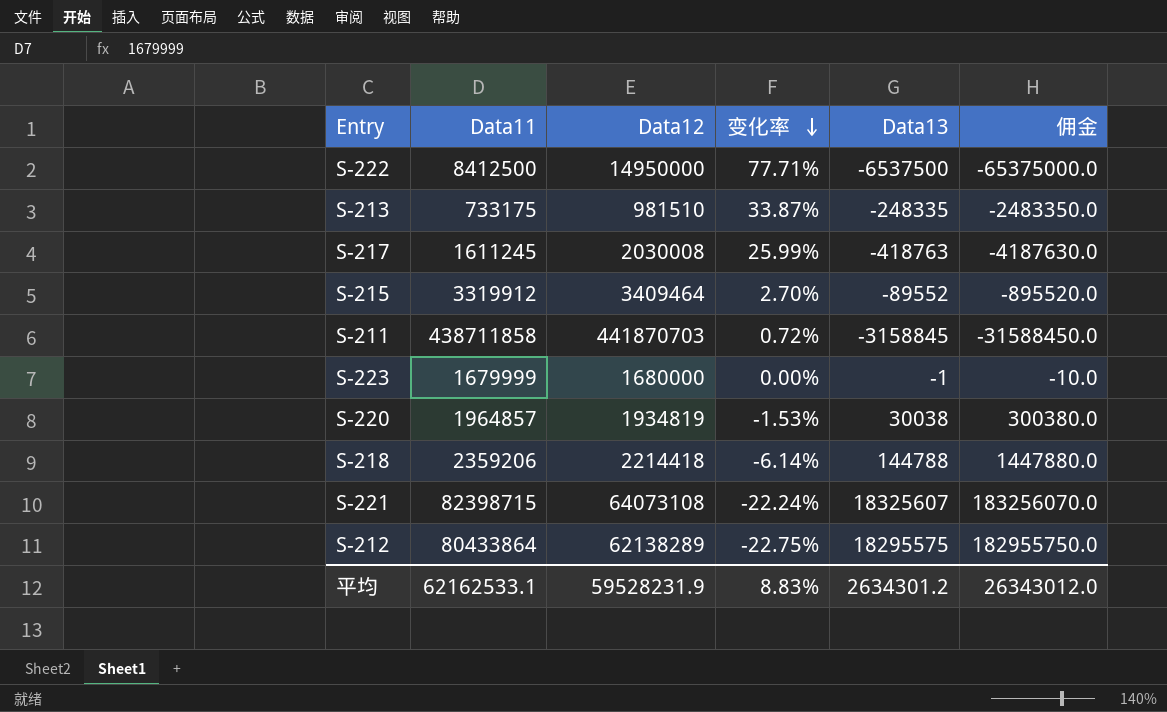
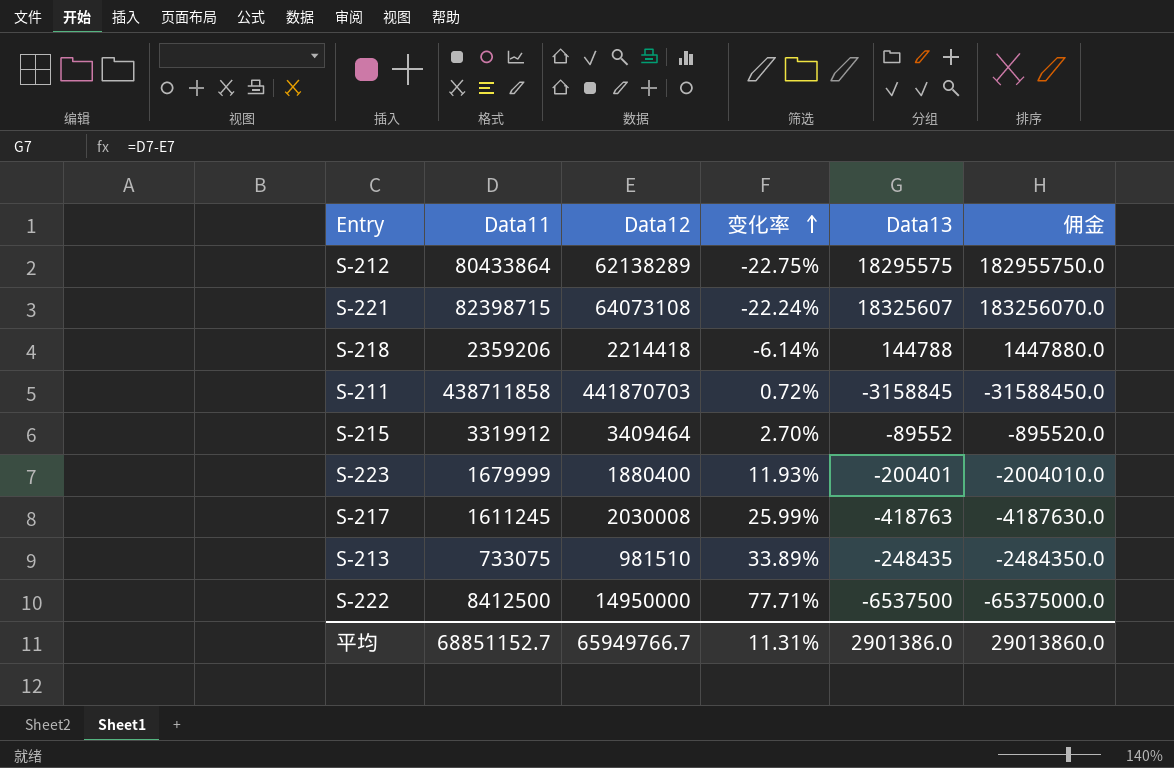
row order: 变化率 descending -> 变化率 ascending
row S-220: 1964857 | 1934819 | -1.53% | 30038 | 300380.0 -> none
S-223 | Data12: 1680000 -> 1880400
S-223 | 变化率: 0.00% -> 11.93%
S-223 | Data13: -1 -> -200401
S-223 | 佣金: -10.0 -> -2004010.0
S-213 | Data11: 733175 -> 733075
S-213 | 变化率: 33.87% -> 33.89%
S-213 | Data13: -248335 -> -248435
S-213 | 佣金: -2483350.0 -> -2484350.0
平均 | Data11: 62162533.1 -> 68851152.7
平均 | Data12: 59528231.9 -> 65949766.7
平均 | 变化率: 8.83% -> 11.31%
平均 | Data13: 2634301.2 -> 2901386.0
平均 | 佣金: 26343012.0 -> 29013860.0

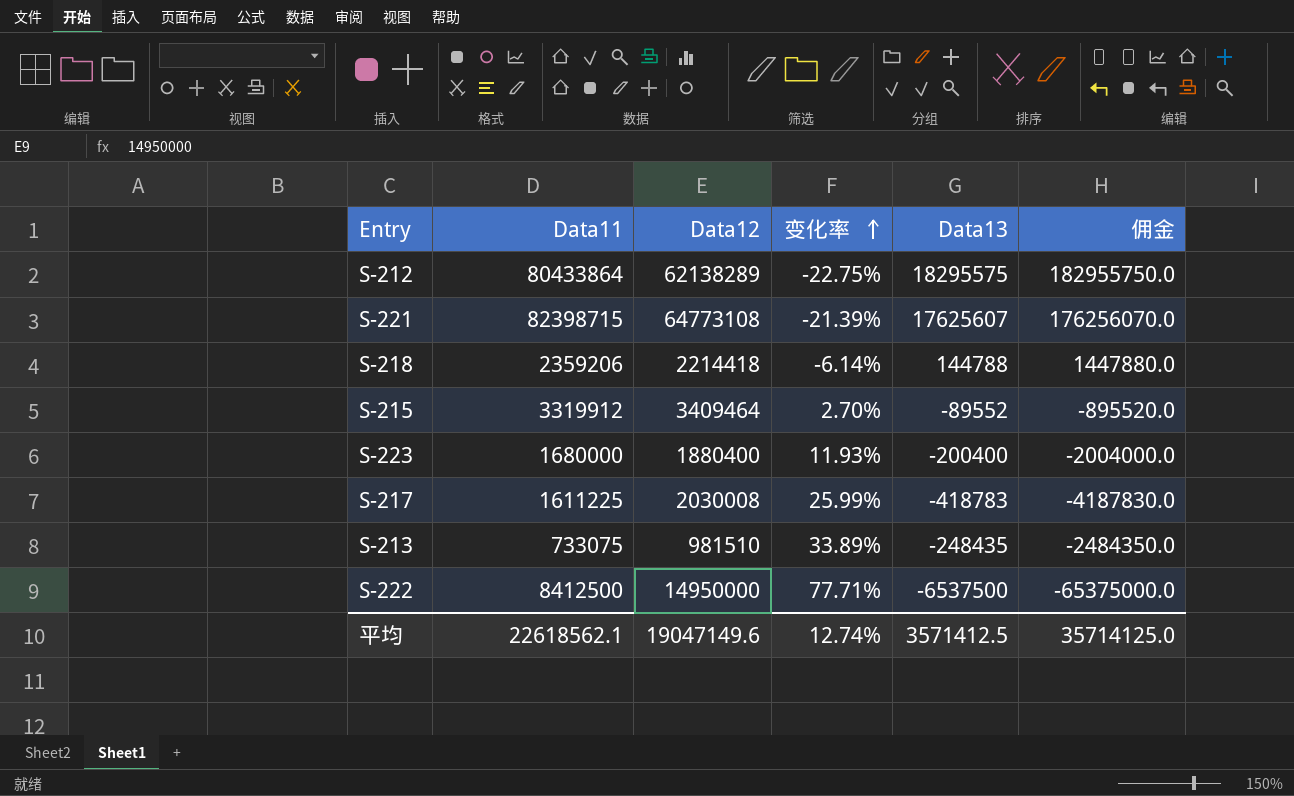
row S-211: 438711858 | 441870703 | 0.72% | -3158845 | -31588450.0 -> none
S-221 | Data12: 64073108 -> 64773108
S-221 | 变化率: -22.24% -> -21.39%
S-221 | Data13: 18325607 -> 17625607
S-221 | 佣金: 183256070.0 -> 176256070.0
S-223 | Data11: 1679999 -> 1680000
S-223 | Data13: -200401 -> -200400
S-223 | 佣金: -2004010.0 -> -2004000.0
S-217 | Data11: 1611245 -> 1611225
S-217 | Data13: -418763 -> -418783
S-217 | 佣金: -4187630.0 -> -4187830.0
平均 | Data11: 68851152.7 -> 22618562.1
平均 | Data12: 65949766.7 -> 19047149.6
平均 | 变化率: 11.31% -> 12.74%
平均 | Data13: 2901386.0 -> 3571412.5
平均 | 佣金: 29013860.0 -> 35714125.0

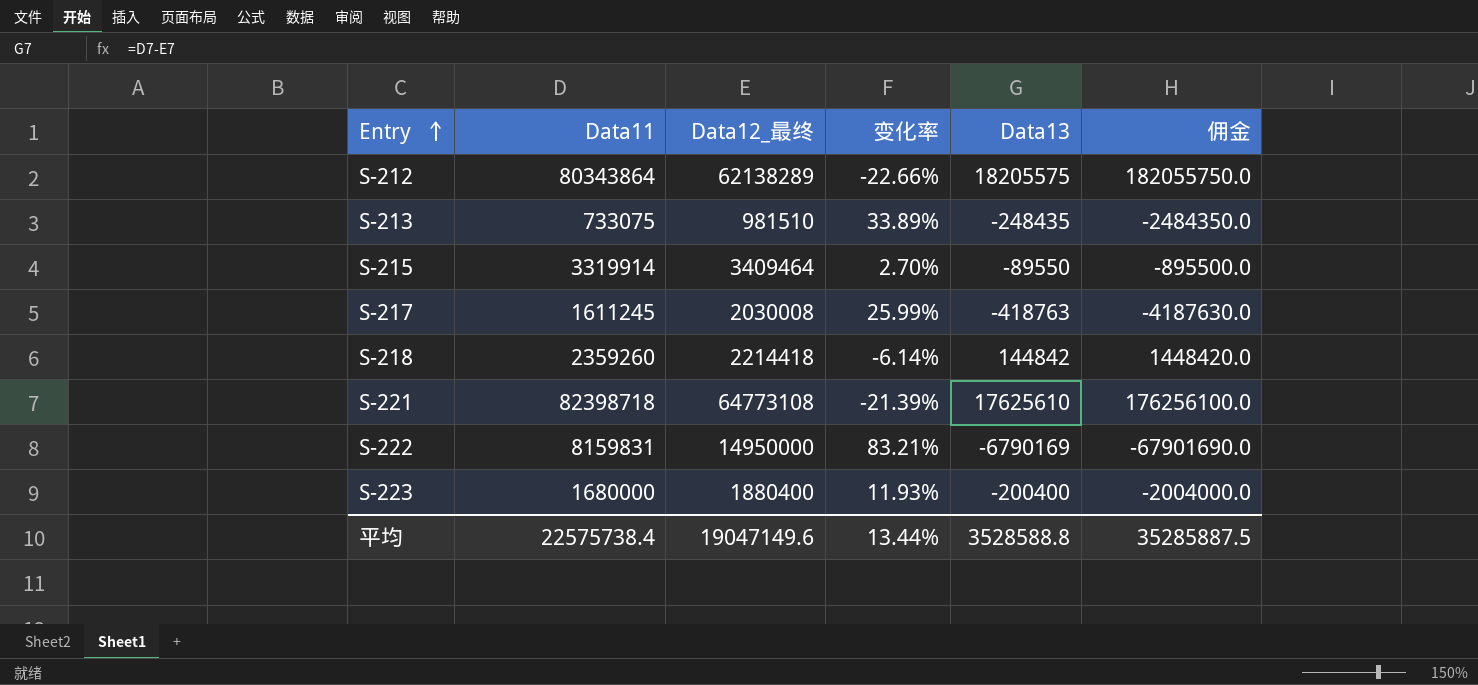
row order: 变化率 ascending -> Entry ascending
column name: Data12 -> Data12_最终
S-212 | Data11: 80433864 -> 80343864
S-212 | 变化率: -22.75% -> -22.66%
S-212 | Data13: 18295575 -> 18205575
S-212 | 佣金: 182955750.0 -> 182055750.0
S-215 | Data11: 3319912 -> 3319914
S-215 | Data13: -89552 -> -89550
S-215 | 佣金: -895520.0 -> -895500.0
S-217 | Data11: 1611225 -> 1611245
S-217 | Data13: -418783 -> -418763
S-217 | 佣金: -4187830.0 -> -4187630.0
S-218 | Data11: 2359206 -> 2359260
S-218 | Data13: 144788 -> 144842
S-218 | 佣金: 1447880.0 -> 1448420.0
S-221 | Data11: 82398715 -> 82398718
S-221 | Data13: 17625607 -> 17625610
S-221 | 佣金: 176256070.0 -> 176256100.0
S-222 | Data11: 8412500 -> 8159831
S-222 | 变化率: 77.71% -> 83.21%
S-222 | Data13: -6537500 -> -6790169
S-222 | 佣金: -65375000.0 -> -67901690.0
平均 | Data11: 22618562.1 -> 22575738.4
平均 | 变化率: 12.74% -> 13.44%
平均 | Data13: 3571412.5 -> 3528588.8
平均 | 佣金: 35714125.0 -> 35285887.5

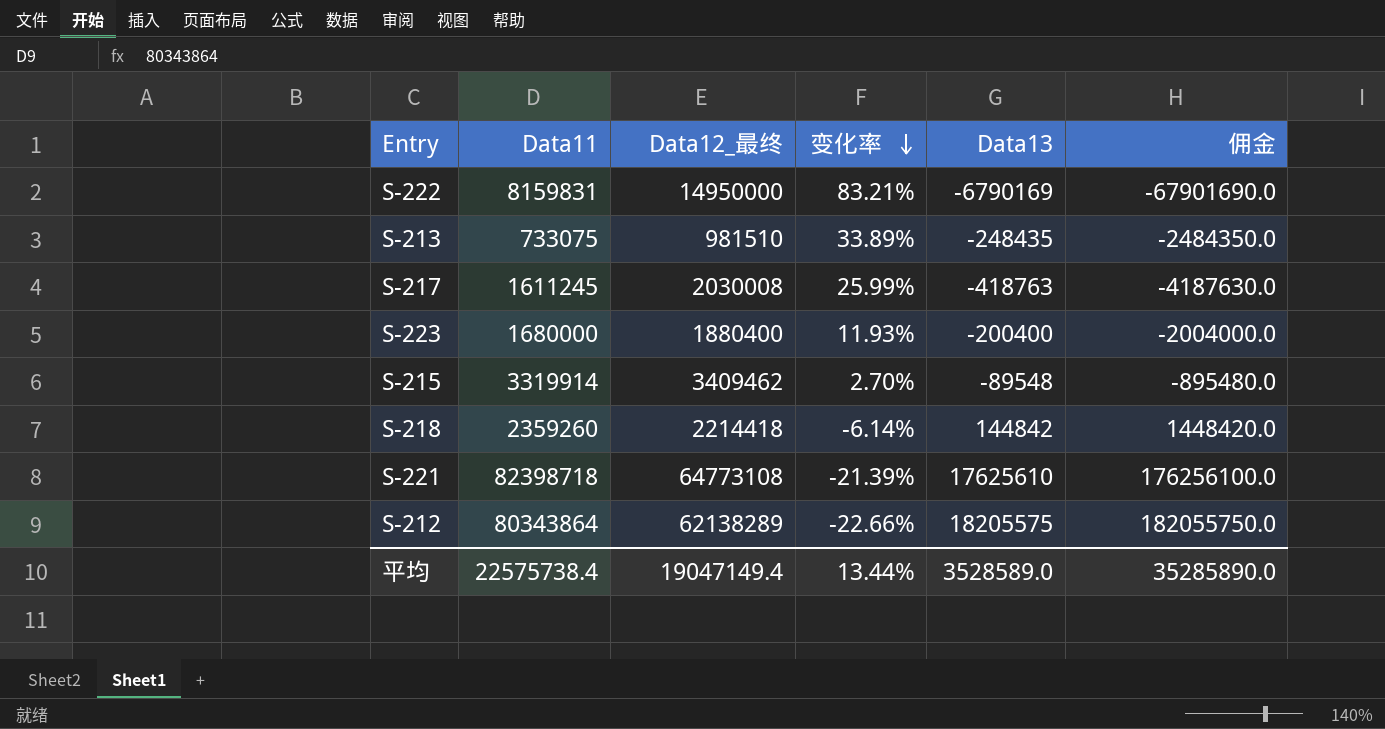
row order: Entry ascending -> 变化率 descending
S-215 | Data12_最终: 3409464 -> 3409462
S-215 | Data13: -89550 -> -89548
S-215 | 佣金: -895500.0 -> -895480.0
平均 | Data12_最终: 19047149.6 -> 19047149.4
平均 | Data13: 3528588.8 -> 3528589.0
平均 | 佣金: 35285887.5 -> 35285890.0

